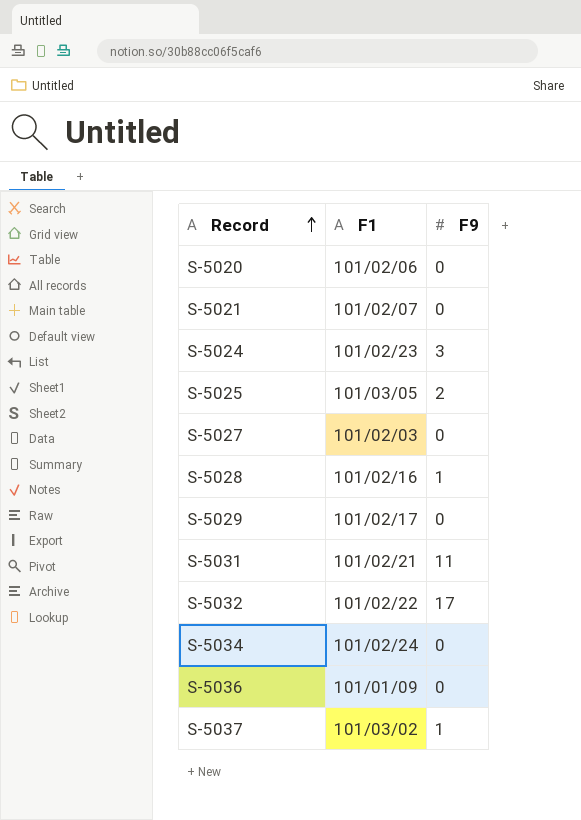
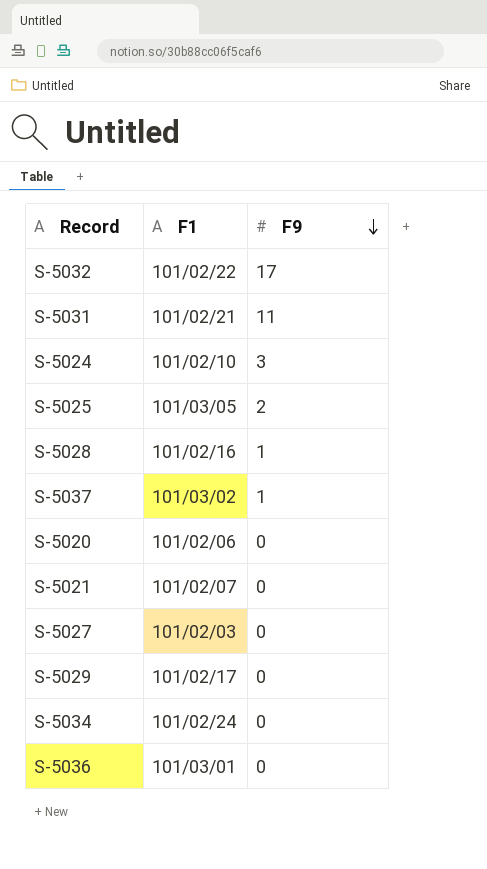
row order: Record ascending -> F9 descending
S-5024 | F1: 101/02/23 -> 101/02/10
S-5036 | F1: 101/01/09 -> 101/03/01

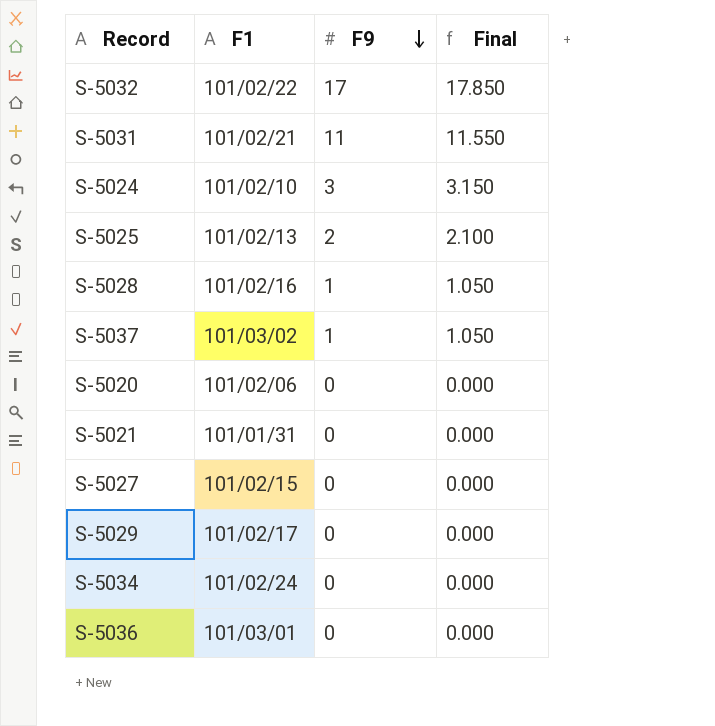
column Final | formula: none -> [F9] * 1.05
S-5025 | F1: 101/03/05 -> 101/02/13
S-5021 | F1: 101/02/07 -> 101/01/31
S-5027 | F1: 101/02/03 -> 101/02/15

